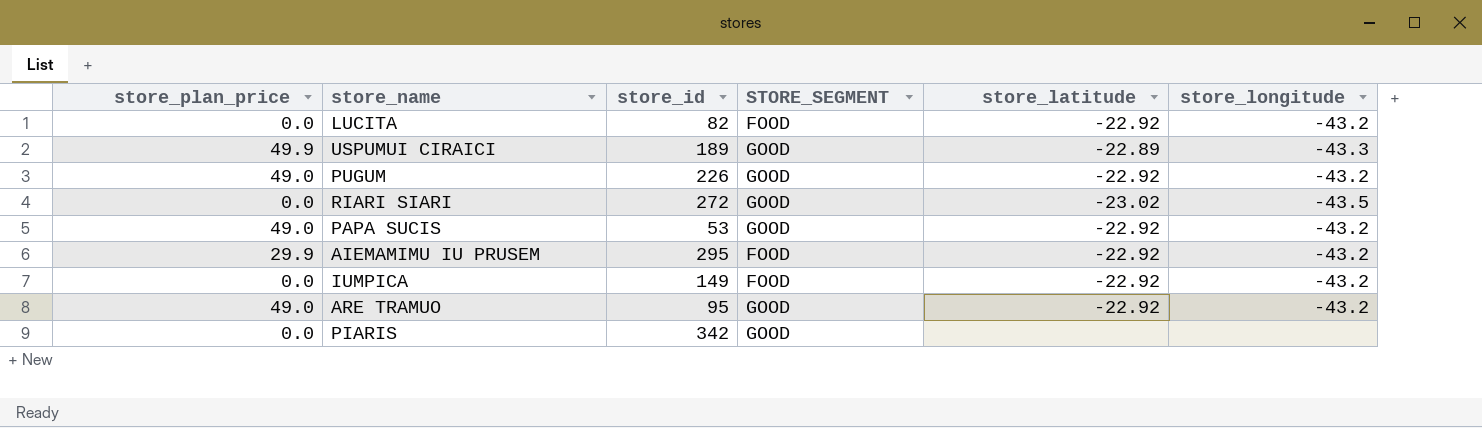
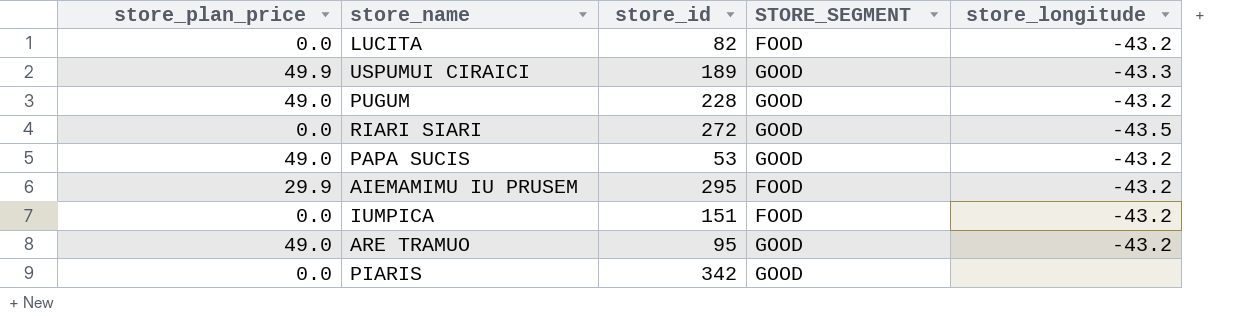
column store_latitude | position: 5 -> none
PUGUM | store_id: 226 -> 228
IUMPICA | store_id: 149 -> 151

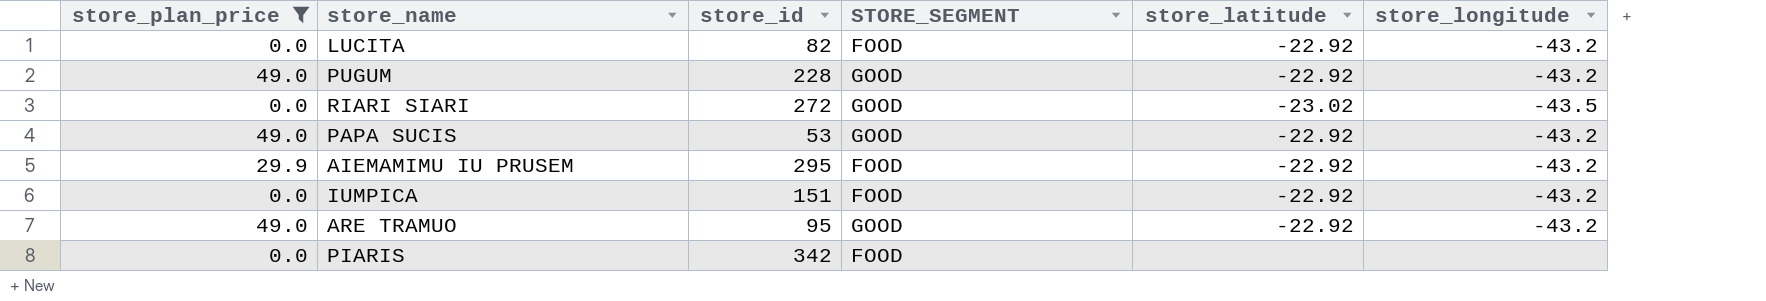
filter: none -> store_plan_price != 49.9
column store_latitude | position: none -> 5
PIARIS | STORE_SEGMENT: GOOD -> FOOD

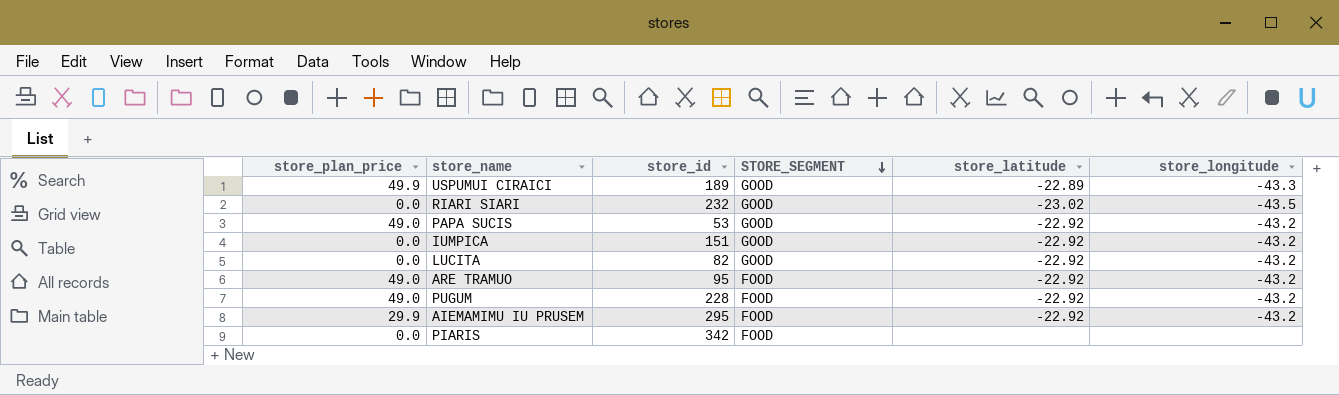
filter: store_plan_price != 49.9 -> none
row order: none -> STORE_SEGMENT descending
RIARI SIARI | store_id: 272 -> 232
IUMPICA | STORE_SEGMENT: FOOD -> GOOD
LUCITA | STORE_SEGMENT: FOOD -> GOOD
ARE TRAMUO | STORE_SEGMENT: GOOD -> FOOD
PUGUM | STORE_SEGMENT: GOOD -> FOOD

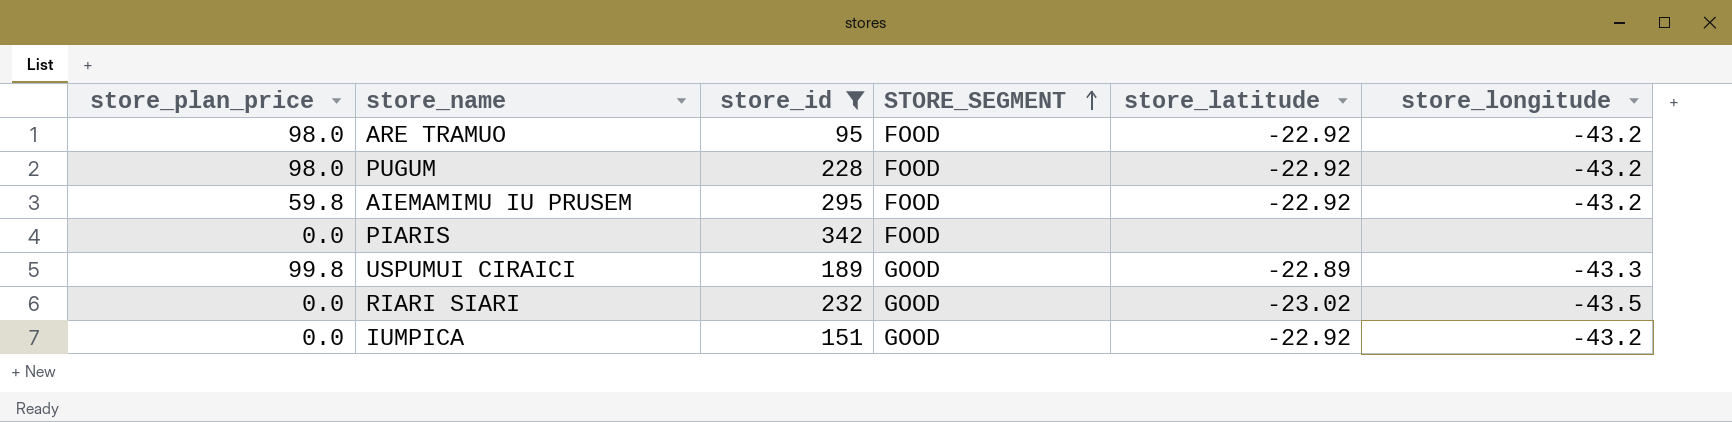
filter: none -> store_id >= 95
row order: STORE_SEGMENT descending -> STORE_SEGMENT ascending
ARE TRAMUO | store_plan_price: 49.0 -> 98.0
PUGUM | store_plan_price: 49.0 -> 98.0
AIEMAMIMU IU PRUSEM | store_plan_price: 29.9 -> 59.8
USPUMUI CIRAICI | store_plan_price: 49.9 -> 99.8

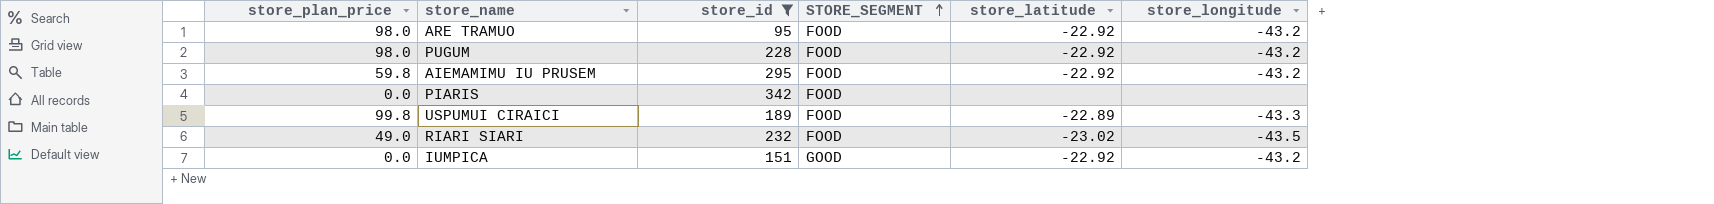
USPUMUI CIRAICI | STORE_SEGMENT: GOOD -> FOOD
RIARI SIARI | store_plan_price: 0.0 -> 49.0
RIARI SIARI | STORE_SEGMENT: GOOD -> FOOD

